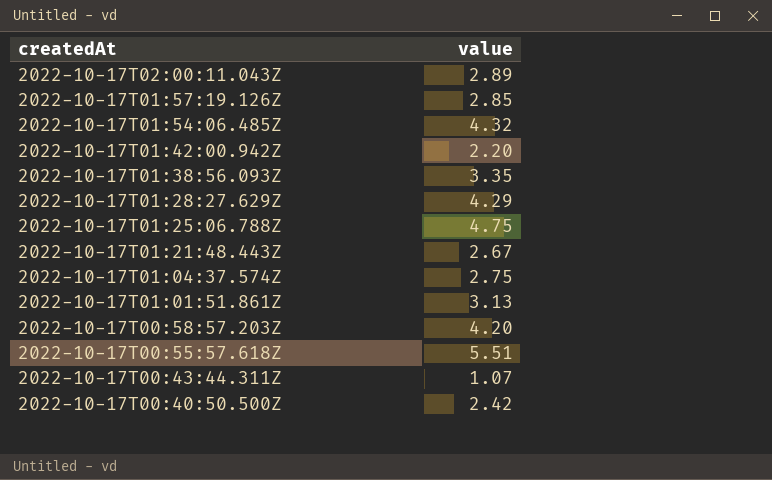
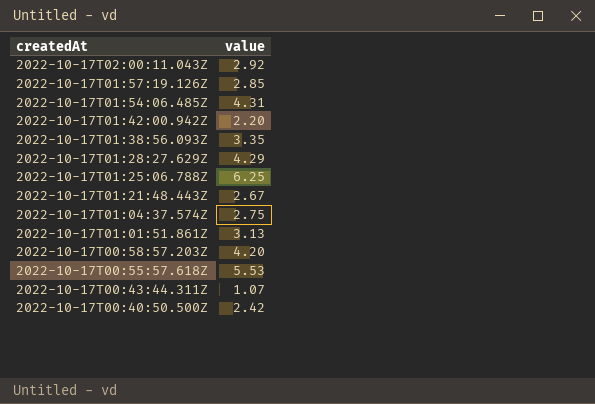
2022-10-17T02:00:11.043Z | value: 2.89 -> 2.92
2022-10-17T01:54:06.485Z | value: 4.32 -> 4.31
2022-10-17T01:25:06.788Z | value: 4.75 -> 6.25
2022-10-17T00:55:57.618Z | value: 5.51 -> 5.53

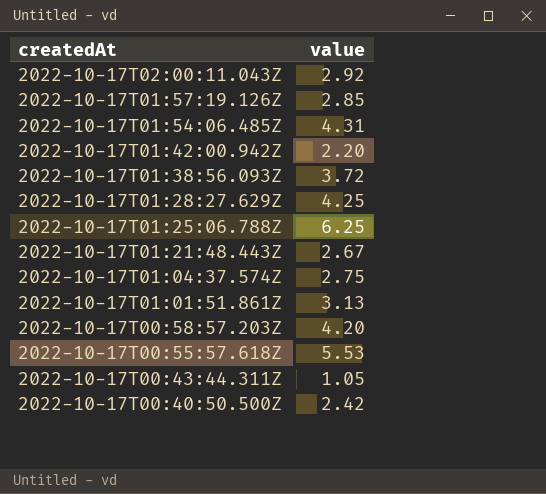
2022-10-17T01:38:56.093Z | value: 3.35 -> 3.72
2022-10-17T01:28:27.629Z | value: 4.29 -> 4.25
2022-10-17T00:43:44.311Z | value: 1.07 -> 1.05

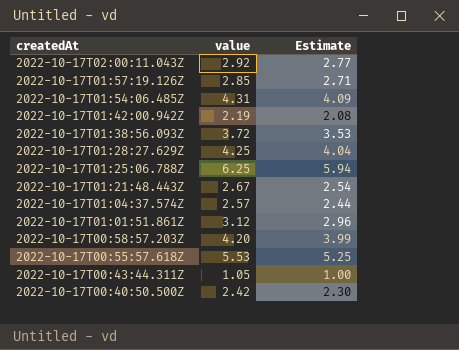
column Estimate | formula: none -> [value] * 0.95
2022-10-17T01:42:00.942Z | value: 2.20 -> 2.19
2022-10-17T01:04:37.574Z | value: 2.75 -> 2.57
2022-10-17T01:01:51.861Z | value: 3.13 -> 3.12

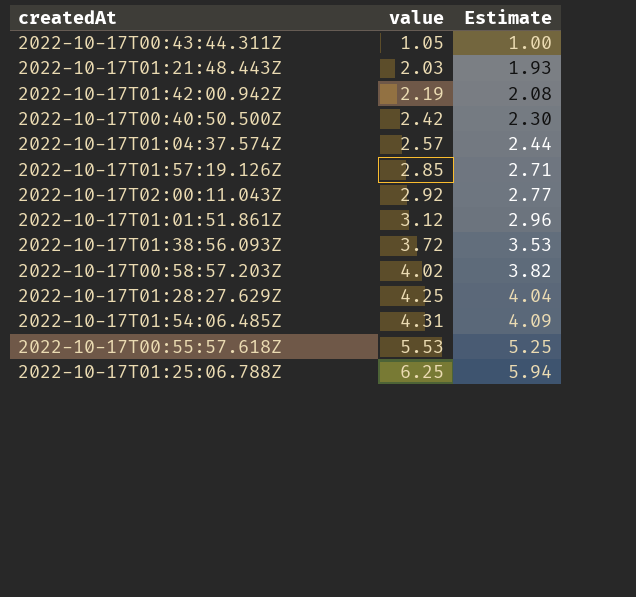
row order: createdAt descending -> value ascending
2022-10-17T01:21:48.443Z | value: 2.67 -> 2.03
2022-10-17T01:21:48.443Z | Estimate: 2.54 -> 1.93
2022-10-17T00:58:57.203Z | value: 4.20 -> 4.02
2022-10-17T00:58:57.203Z | Estimate: 3.99 -> 3.82

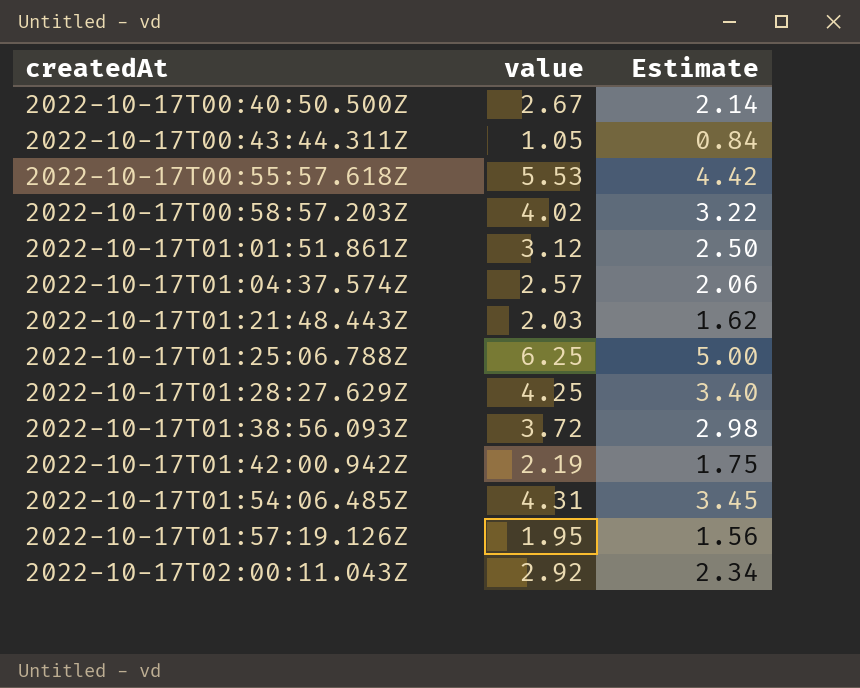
row order: value ascending -> createdAt ascending
column Estimate | formula: [value] * 0.95 -> [value] * 0.8
2022-10-17T00:40:50.500Z | value: 2.42 -> 2.67
2022-10-17T01:57:19.126Z | value: 2.85 -> 1.95

